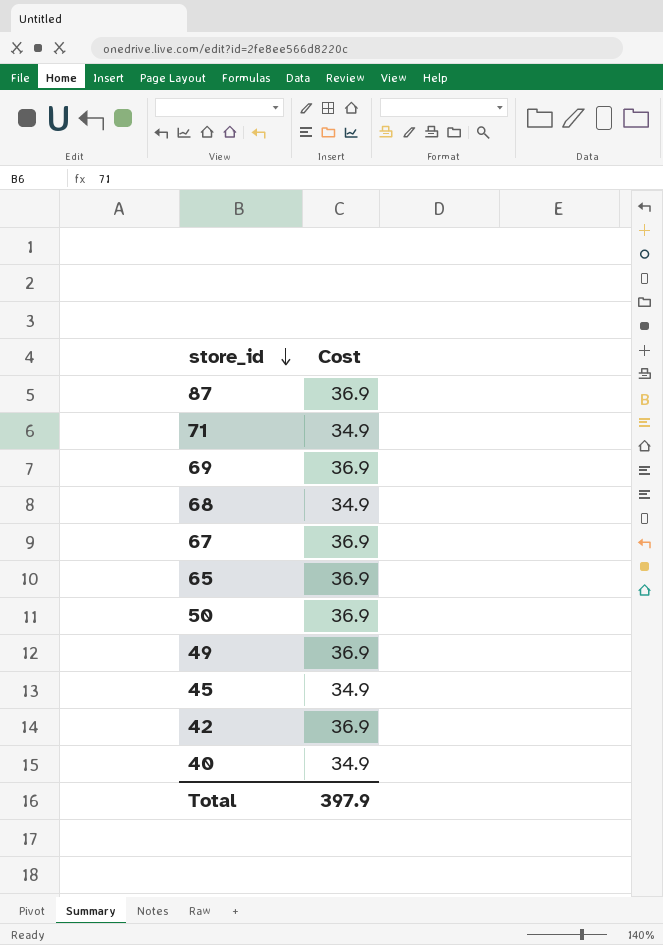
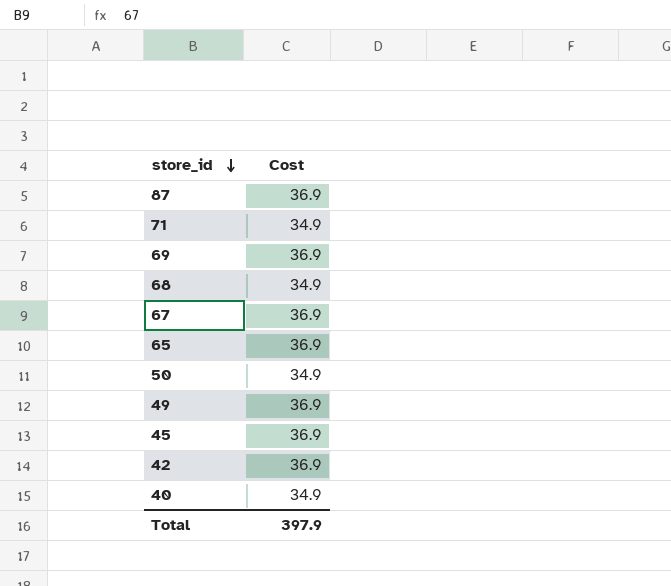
50 | Cost: 36.9 -> 34.9
45 | Cost: 34.9 -> 36.9

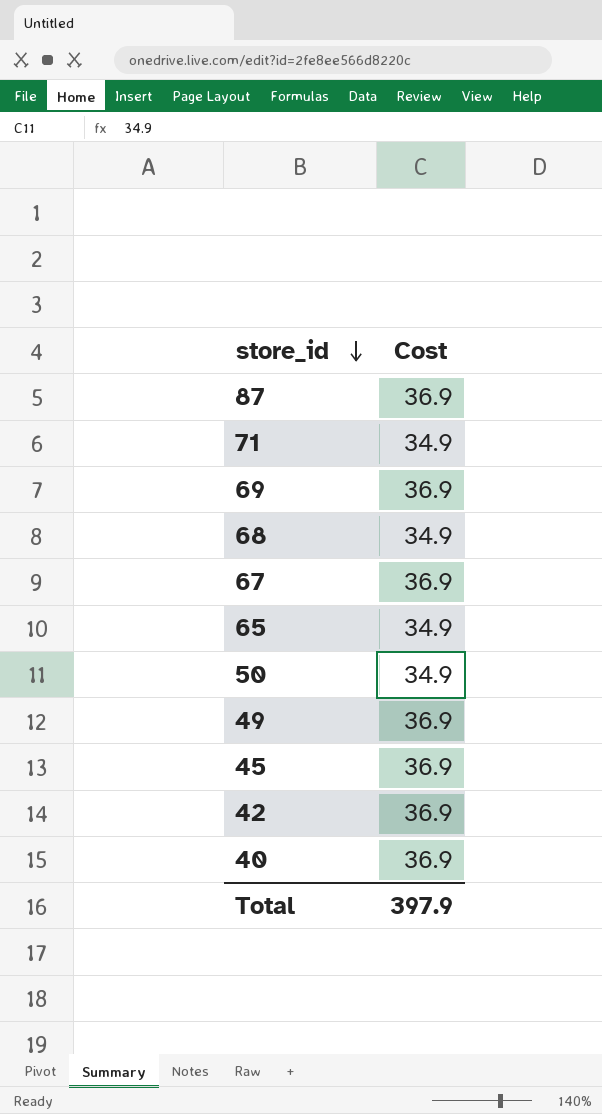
65 | Cost: 36.9 -> 34.9
40 | Cost: 34.9 -> 36.9

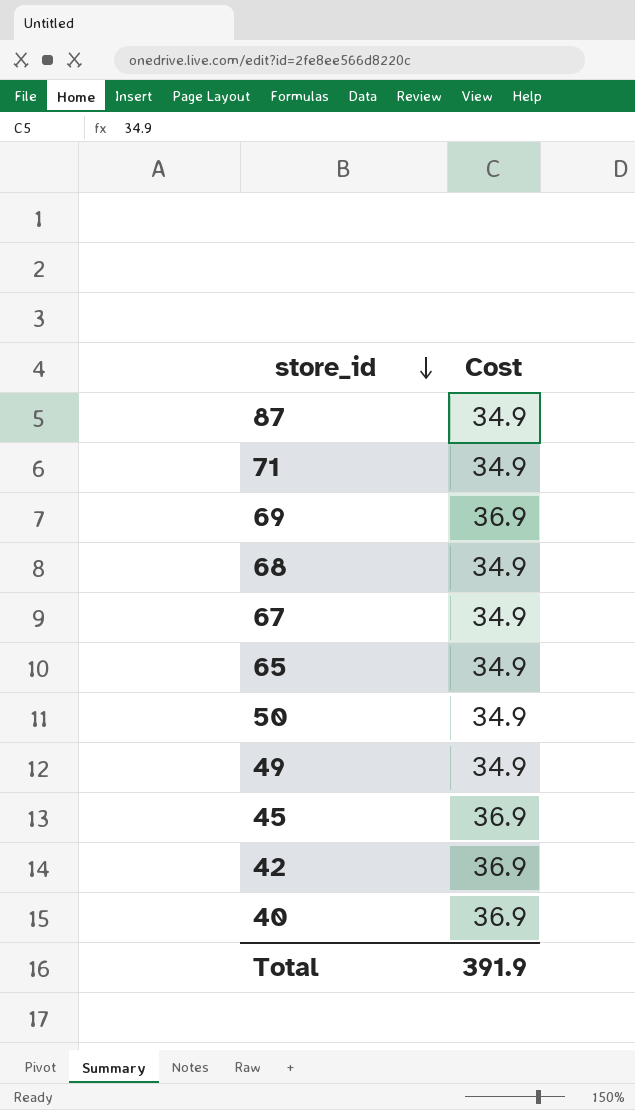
87 | Cost: 36.9 -> 34.9
67 | Cost: 36.9 -> 34.9
49 | Cost: 36.9 -> 34.9
Total | Cost: 397.9 -> 391.9

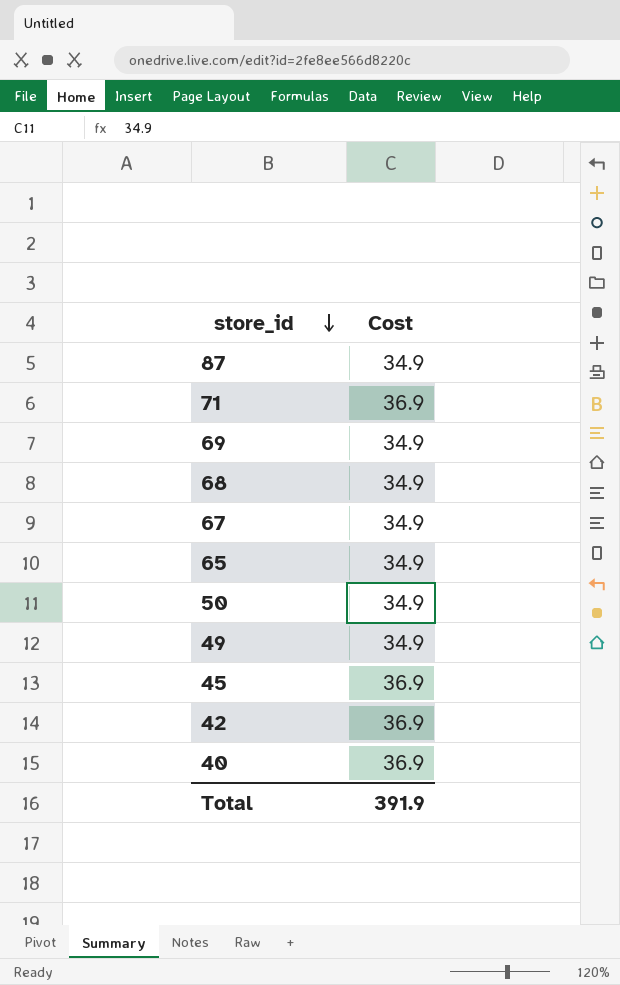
71 | Cost: 34.9 -> 36.9
69 | Cost: 36.9 -> 34.9

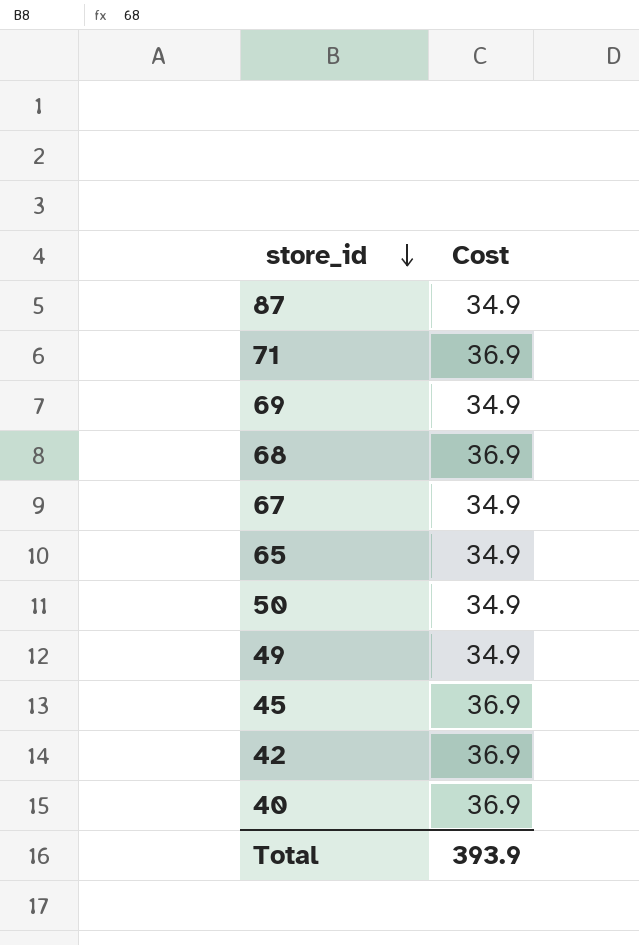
68 | Cost: 34.9 -> 36.9
Total | Cost: 391.9 -> 393.9

